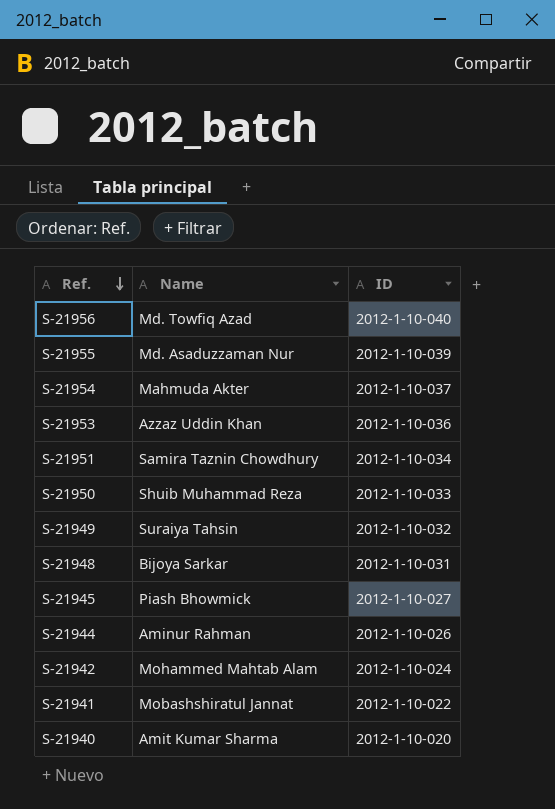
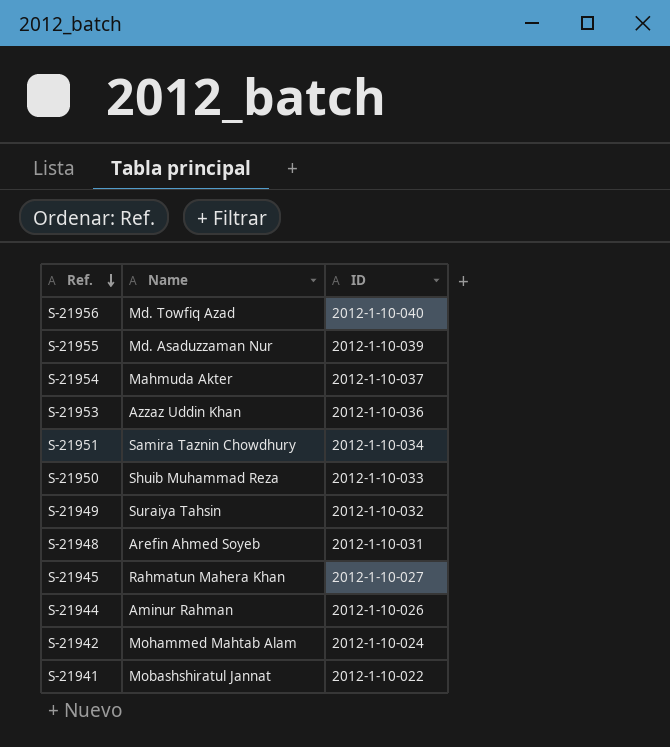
row S-21940: Amit Kumar Sharma | 2012-1-10-020 -> none
S-21948 | Name: Bijoya Sarkar -> Arefin Ahmed Soyeb
S-21945 | Name: Piash Bhowmick -> Rahmatun Mahera Khan

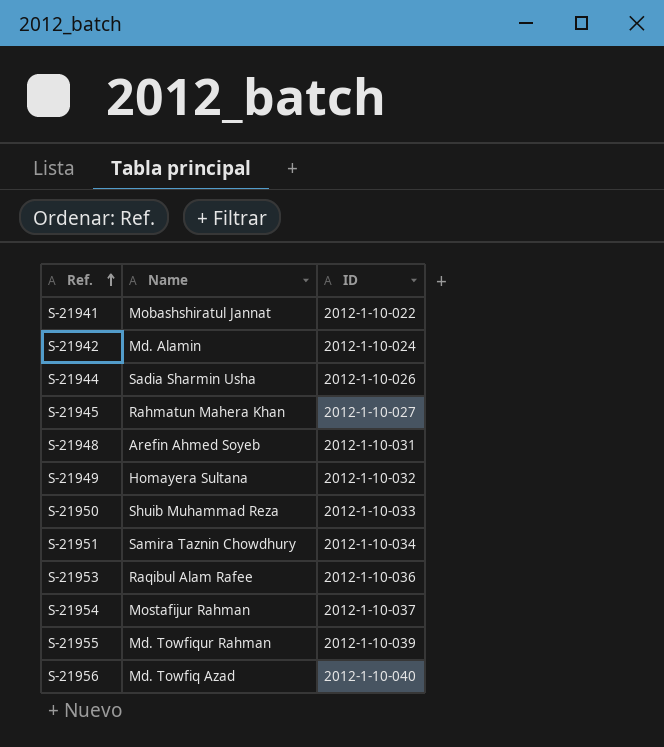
row order: Ref. descending -> Ref. ascending
S-21942 | Name: Mohammed Mahtab Alam -> Md. Alamin
S-21944 | Name: Aminur Rahman -> Sadia Sharmin Usha
S-21949 | Name: Suraiya Tahsin -> Homayera Sultana
S-21953 | Name: Azzaz Uddin Khan -> Raqibul Alam Rafee
S-21954 | Name: Mahmuda Akter -> Mostafijur Rahman
S-21955 | Name: Md. Asaduzzaman Nur -> Md. Towfiqur Rahman

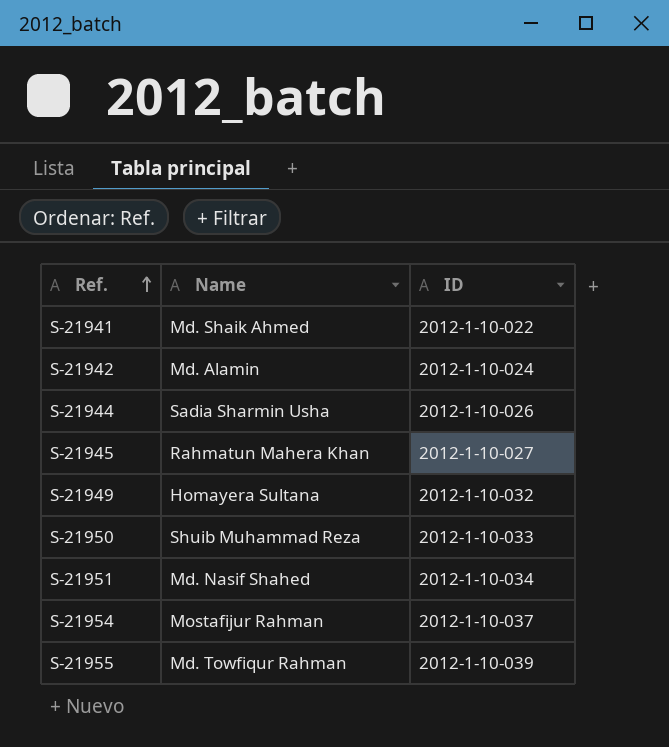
row S-21948: Arefin Ahmed Soyeb | 2012-1-10-031 -> none
row S-21953: Raqibul Alam Rafee | 2012-1-10-036 -> none
row S-21956: Md. Towfiq Azad | 2012-1-10-040 -> none
S-21941 | Name: Mobashshiratul Jannat -> Md. Shaik Ahmed
S-21951 | Name: Samira Taznin Chowdhury -> Md. Nasif Shahed

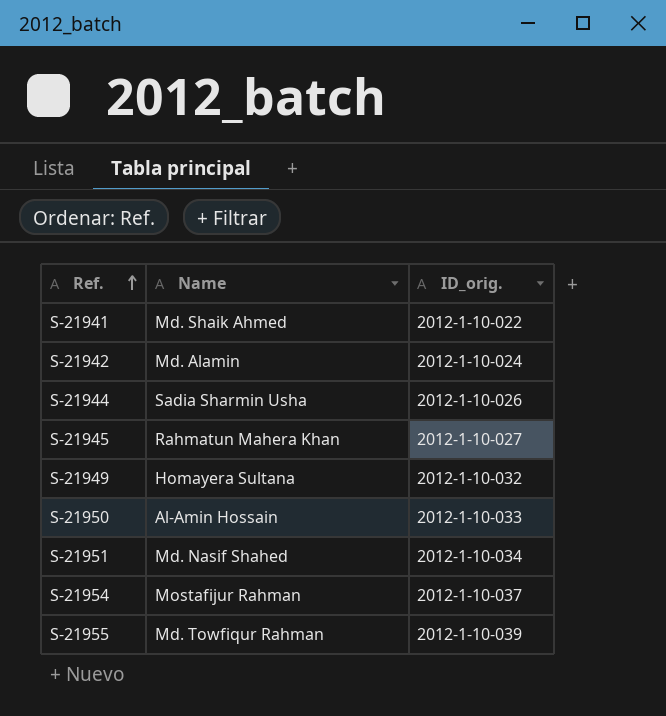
column name: ID -> ID_orig.
S-21950 | Name: Shuib Muhammad Reza -> Al-Amin Hossain

